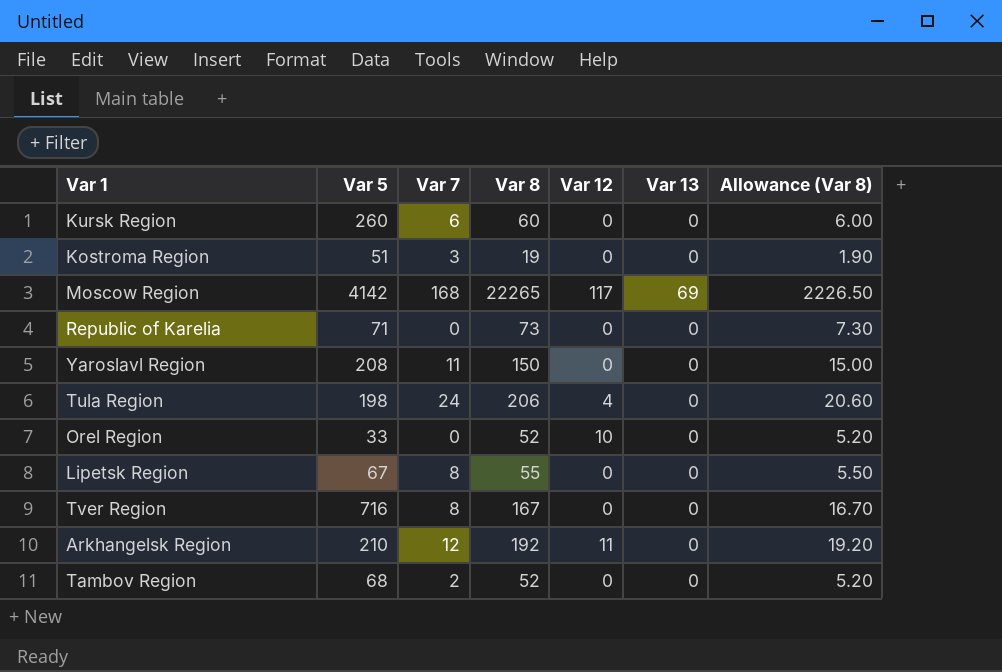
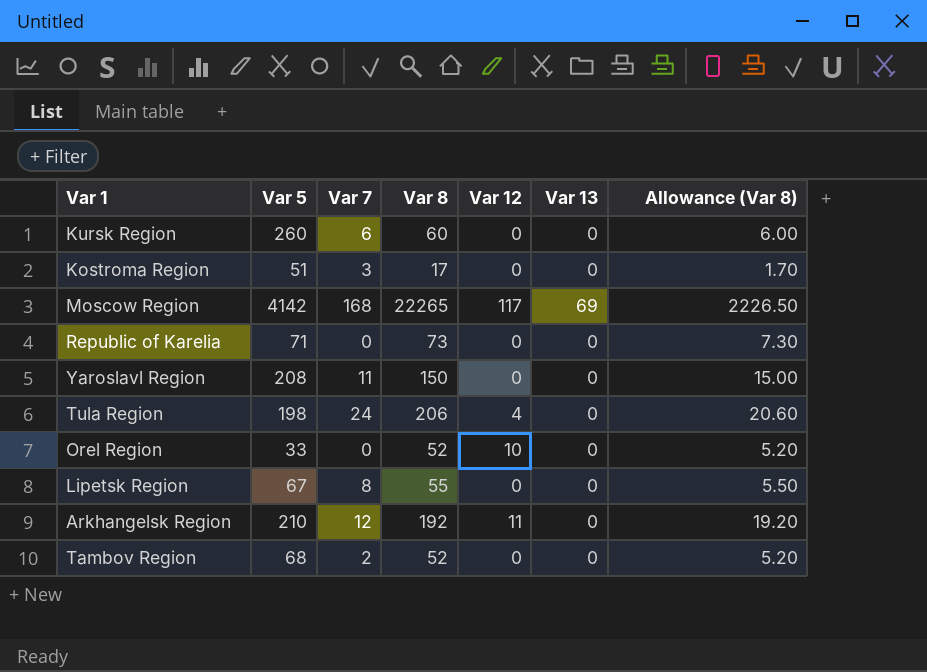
row Tver Region: 716 | 8 | 167 | 0 | 0 | 16.70 -> none
Kostroma Region | Var 8: 19 -> 17
Kostroma Region | Allowance (Var 8): 1.90 -> 1.70

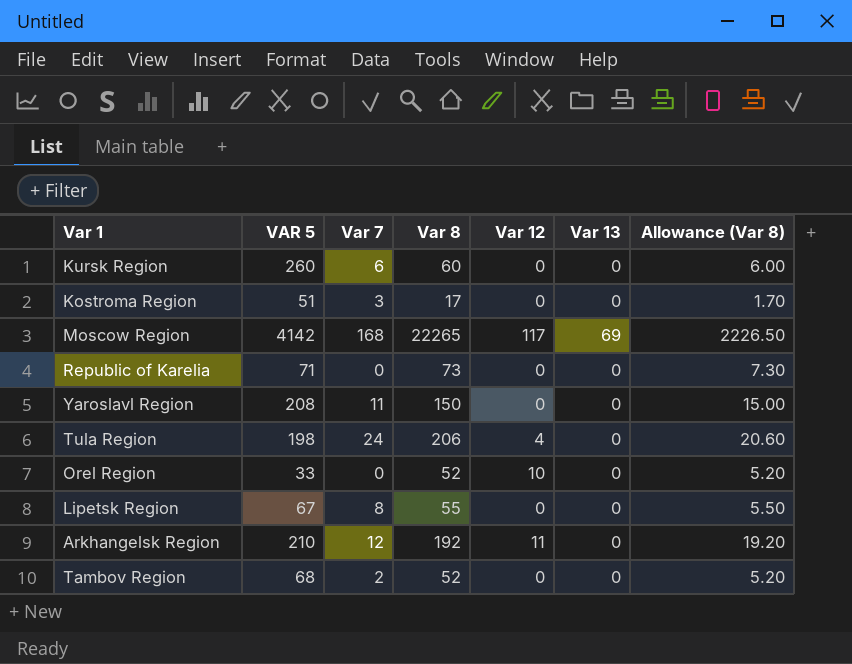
column name: Var 5 -> VAR 5

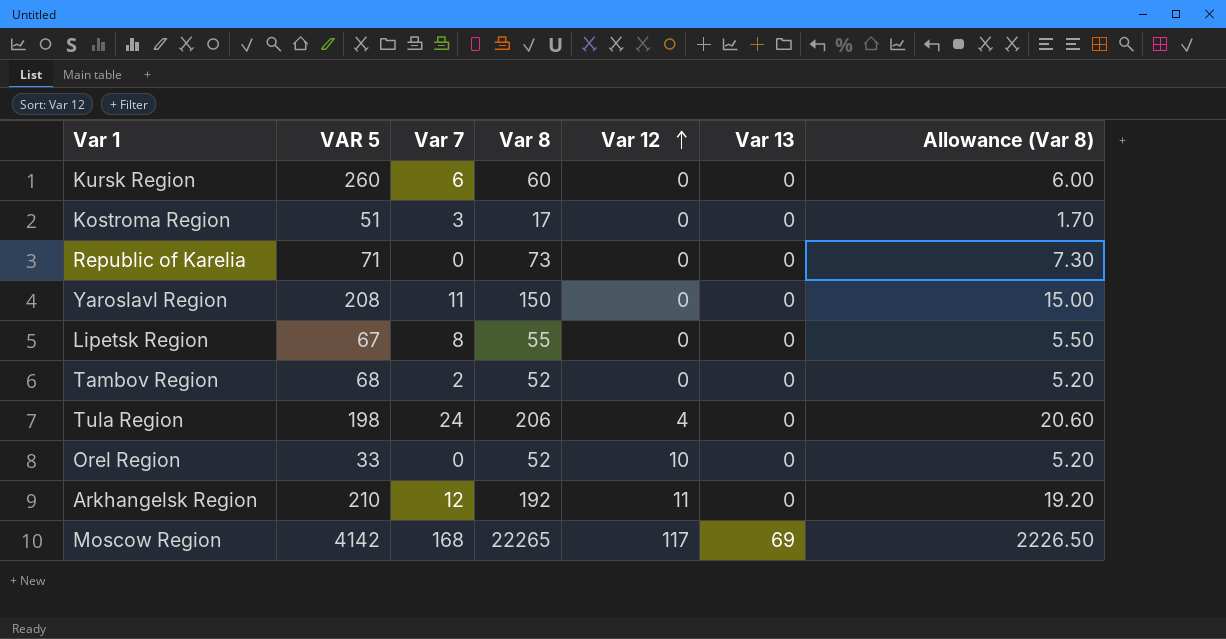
row order: none -> Var 12 ascending

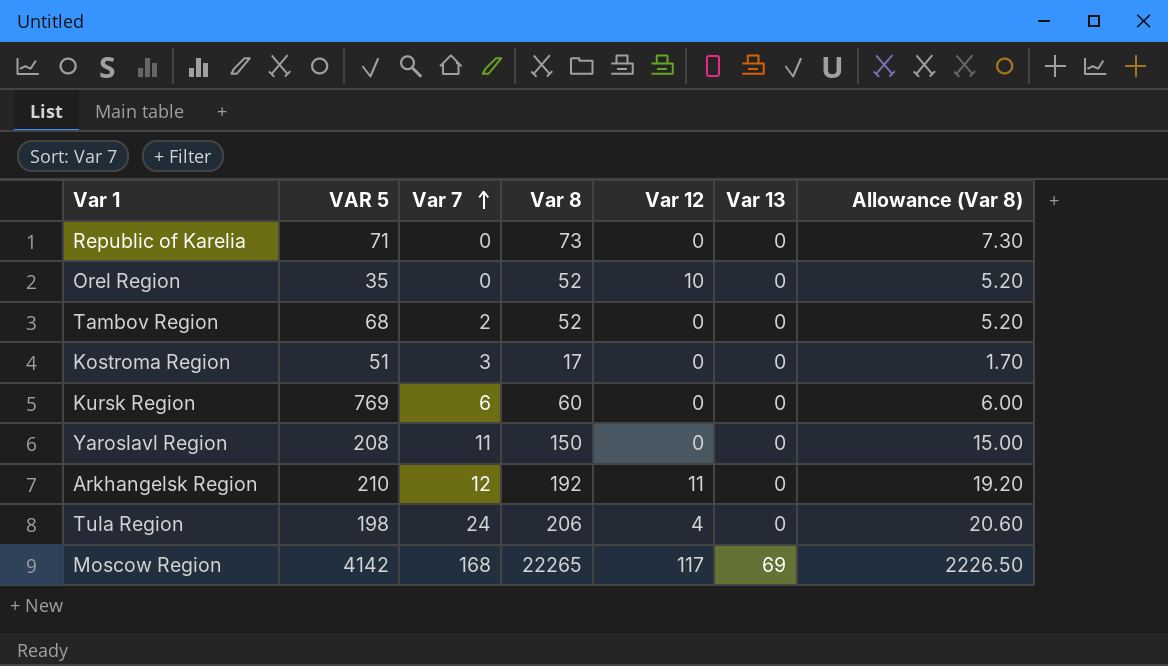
row order: Var 12 ascending -> Var 7 ascending
row Lipetsk Region: 67 | 8 | 55 | 0 | 0 | 5.50 -> none
Orel Region | VAR 5: 33 -> 35
Kursk Region | VAR 5: 260 -> 769

